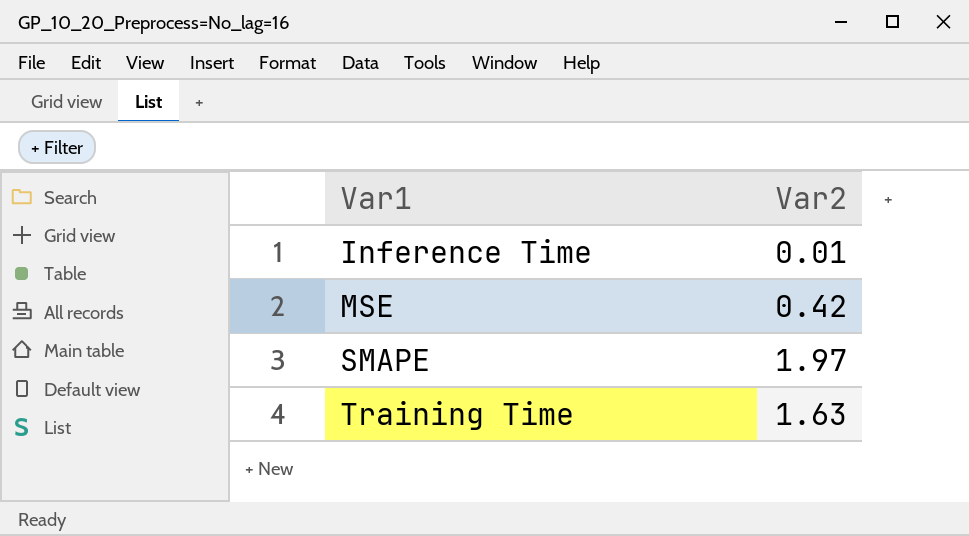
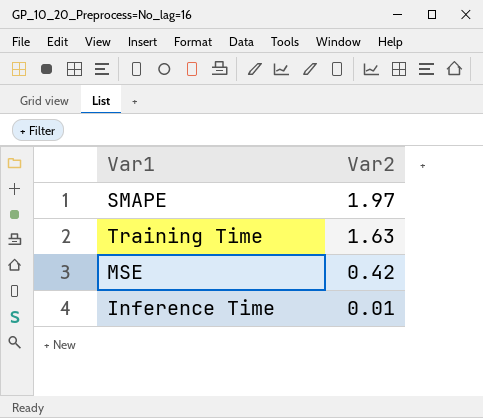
row order: Var1 ascending -> Var2 descending

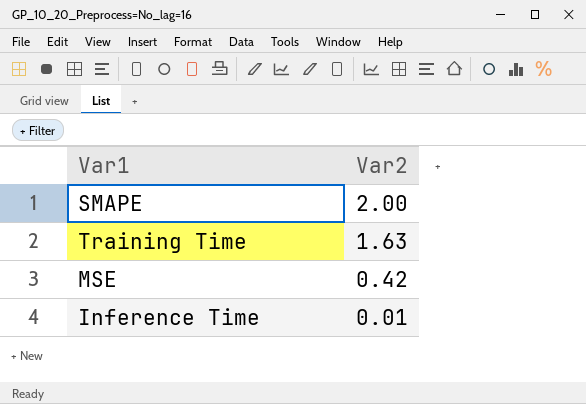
SMAPE | Var2: 1.97 -> 2.00

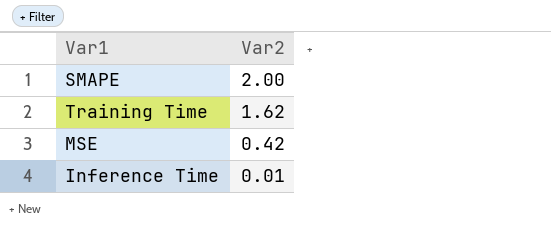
Training Time | Var2: 1.63 -> 1.62

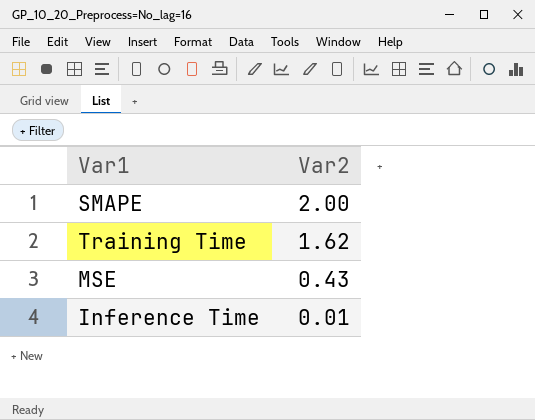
MSE | Var2: 0.42 -> 0.43

